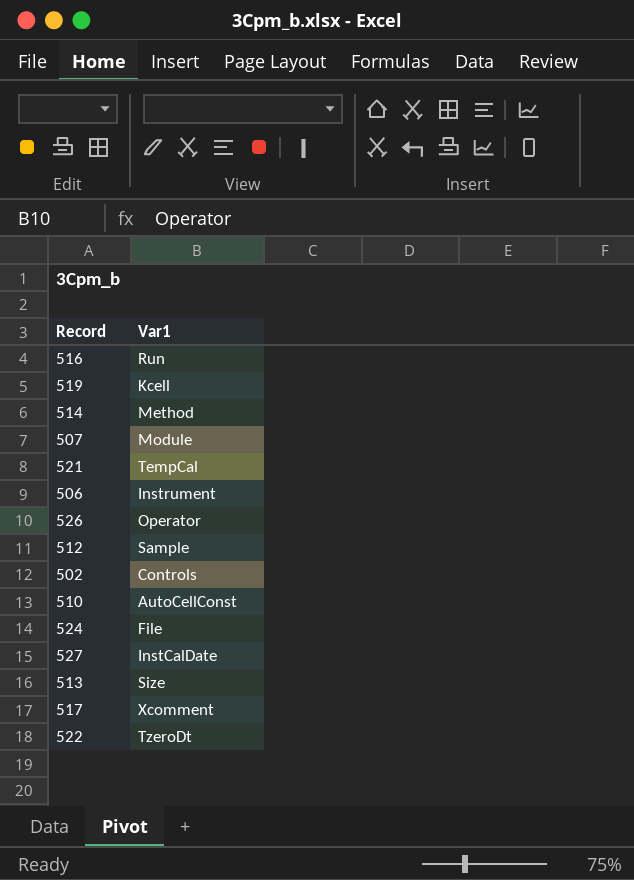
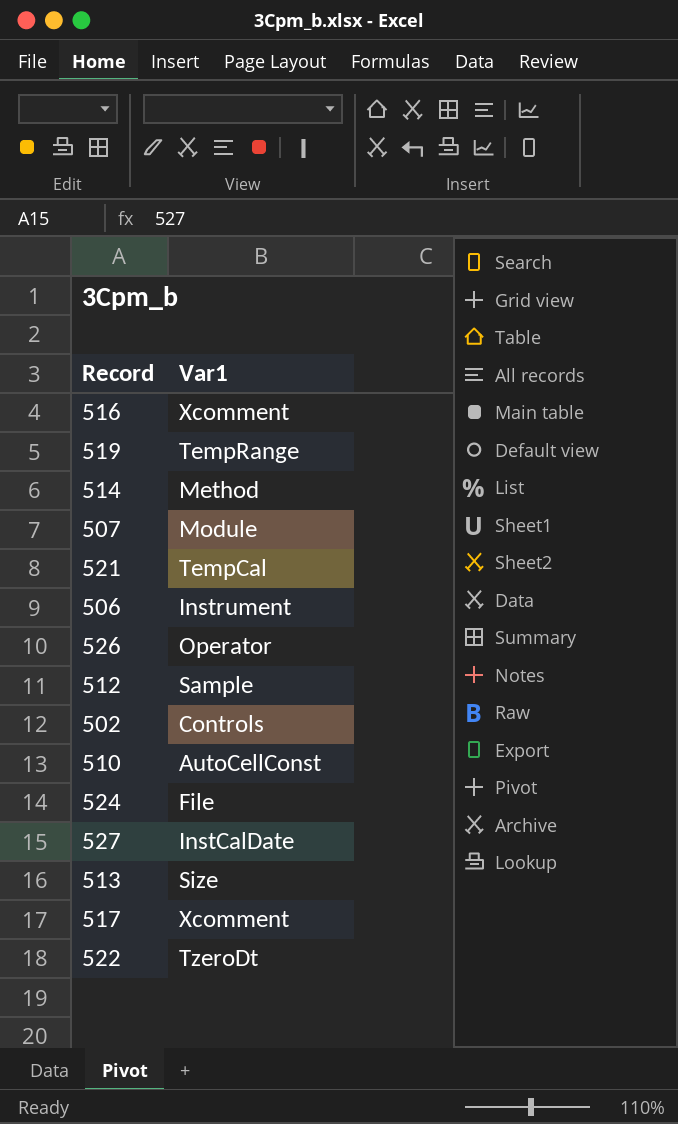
516 | Var1: Run -> Xcomment
519 | Var1: Kcell -> TempRange

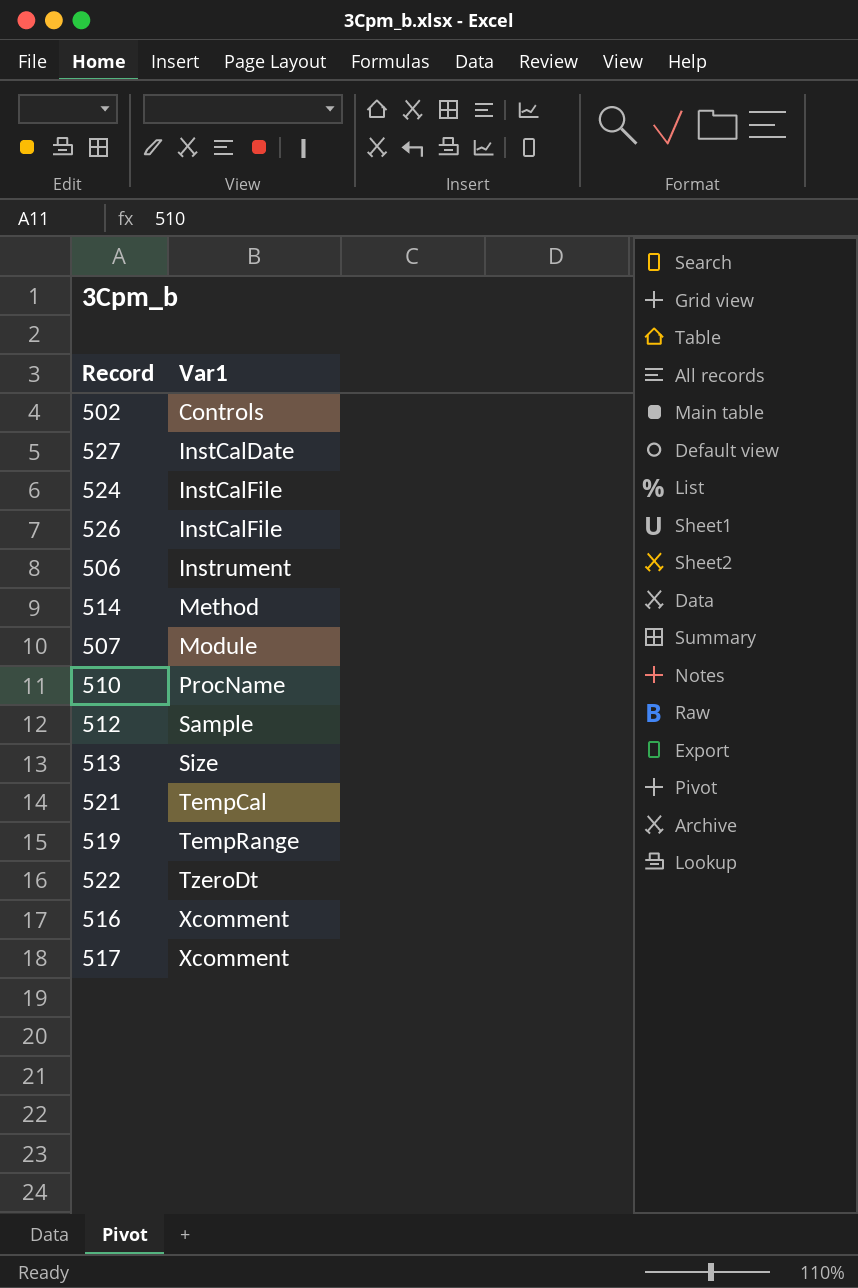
row order: none -> Var1 ascending
524 | Var1: File -> InstCalFile
526 | Var1: Operator -> InstCalFile
510 | Var1: AutoCellConst -> ProcName

